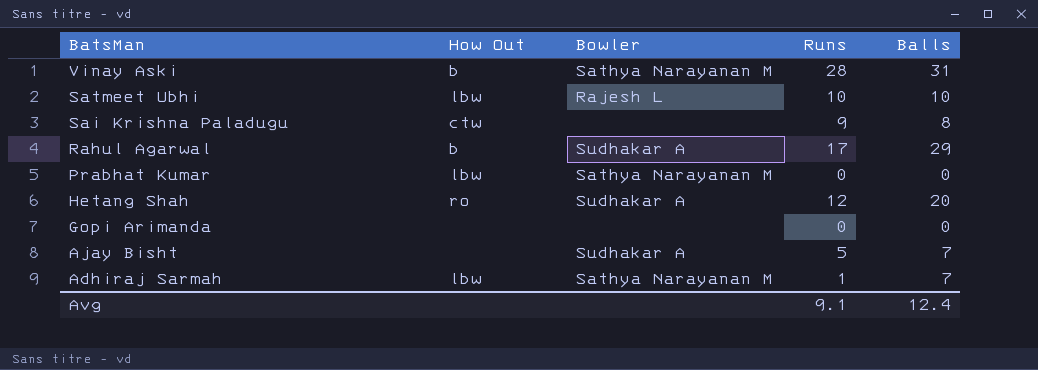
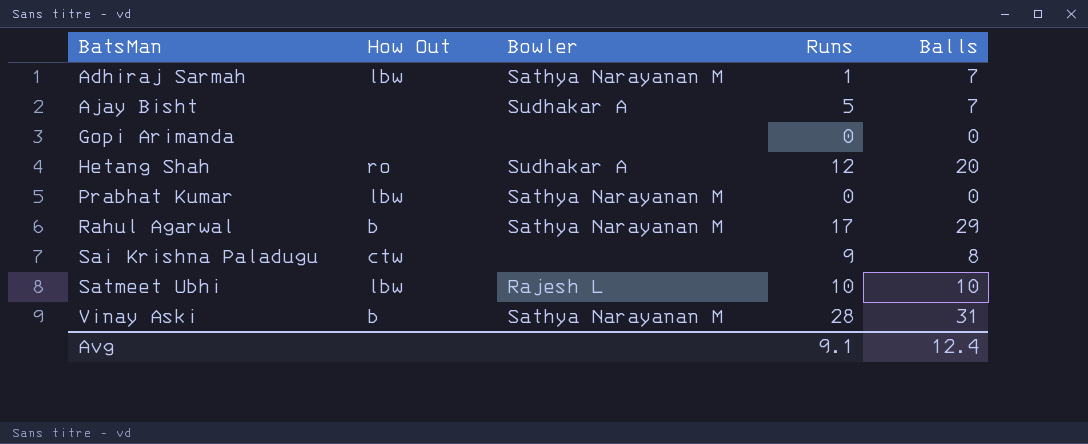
row order: BatsMan descending -> BatsMan ascending
Rahul Agarwal | Bowler: Sudhakar A -> Sathya Narayanan M

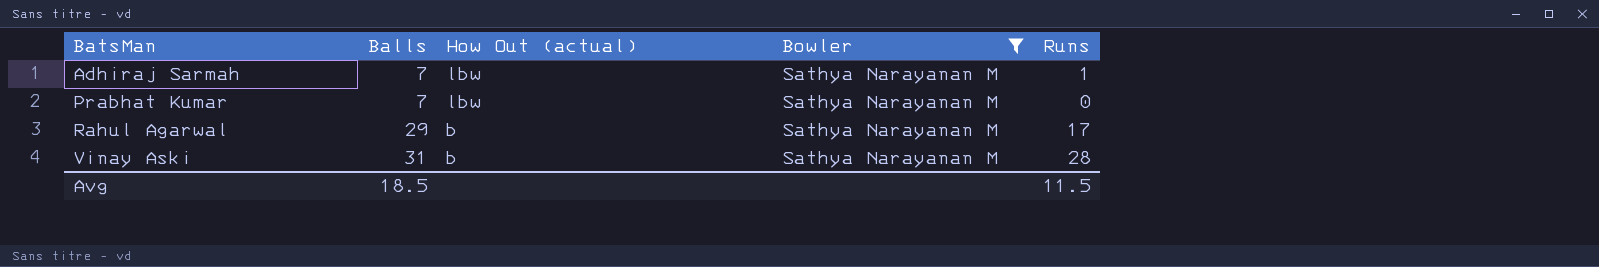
filter: none -> Bowler = Sathya Narayanan M
column Balls | position: 5 -> 2
column name: How Out -> How Out (actual)
Prabhat Kumar | Balls: 0 -> 7
Avg | Balls: 12.4 -> 18.5
Avg | Runs: 9.1 -> 11.5

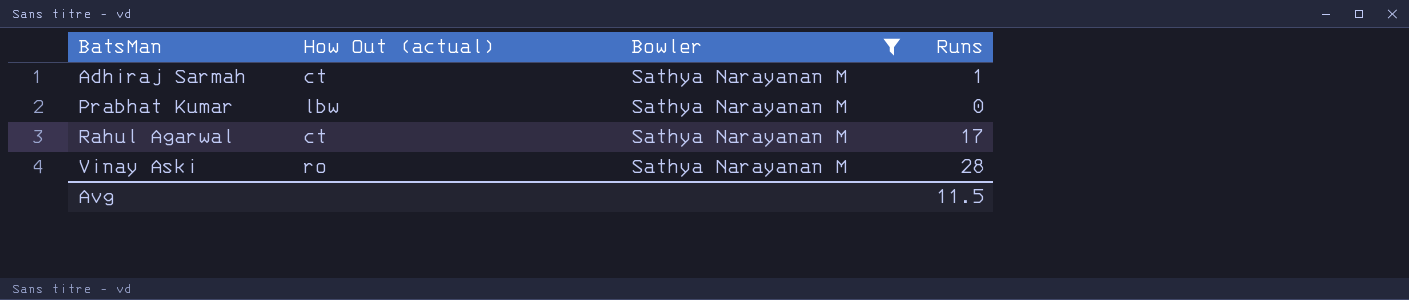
column Balls | position: 2 -> none
Adhiraj Sarmah | How Out (actual): lbw -> ct
Rahul Agarwal | How Out (actual): b -> ct
Vinay Aski | How Out (actual): b -> ro

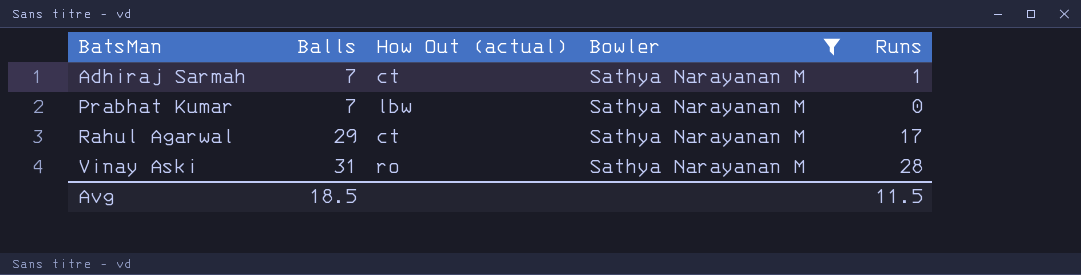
column Balls | position: none -> 2

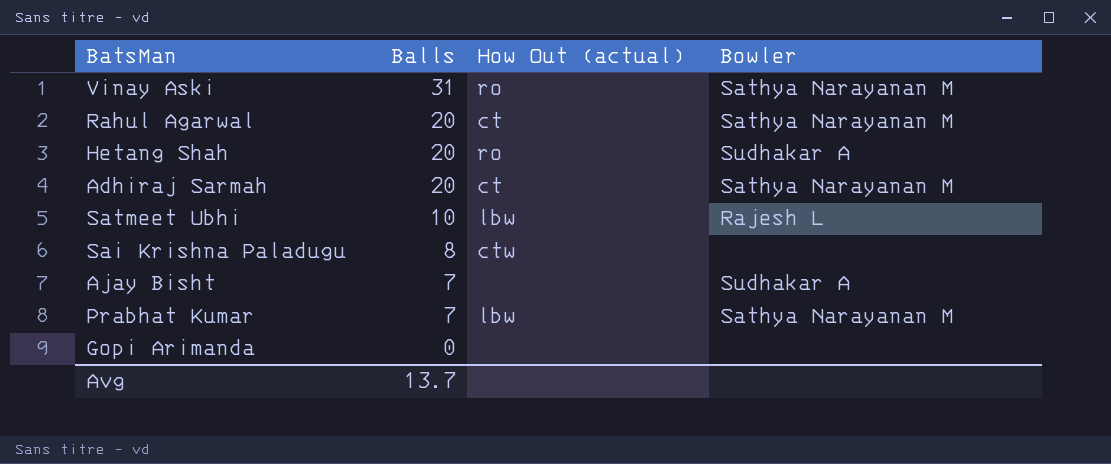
filter: Bowler = Sathya Narayanan M -> none
row order: BatsMan ascending -> Balls descending
column Runs | position: 5 -> none
Rahul Agarwal | Balls: 29 -> 20
Adhiraj Sarmah | Balls: 7 -> 20
Avg | Balls: 18.5 -> 13.7

